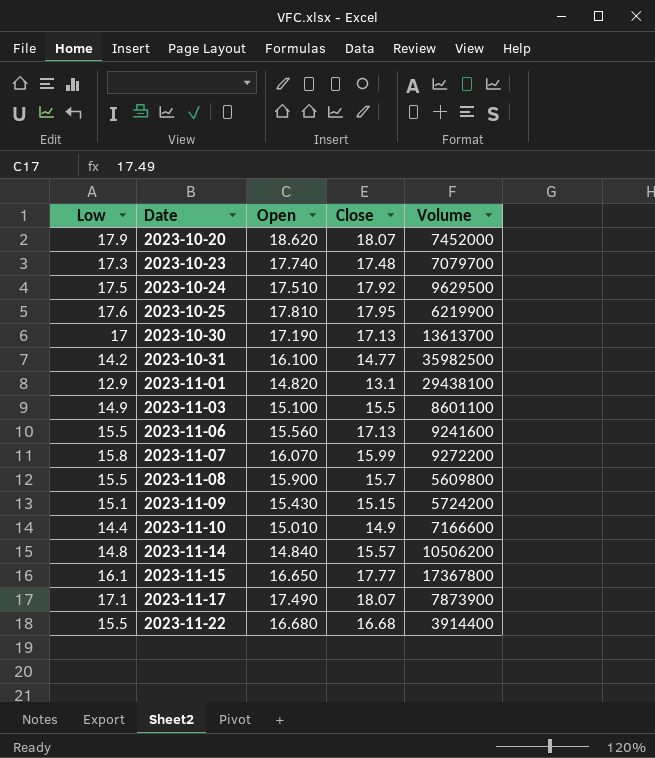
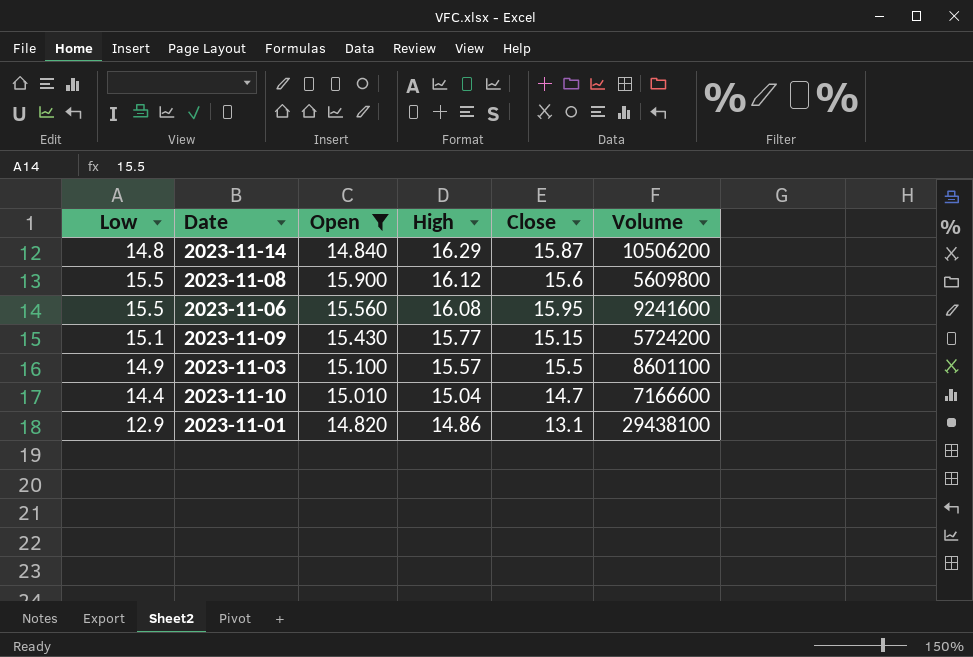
filter: none -> Open <= 15.900
row order: Date ascending -> High descending
column High | position: none -> 4
2023-11-14 | Close: 15.57 -> 15.87
2023-11-08 | Close: 15.7 -> 15.6
2023-11-06 | Close: 17.13 -> 15.95
2023-11-10 | Close: 14.9 -> 14.7

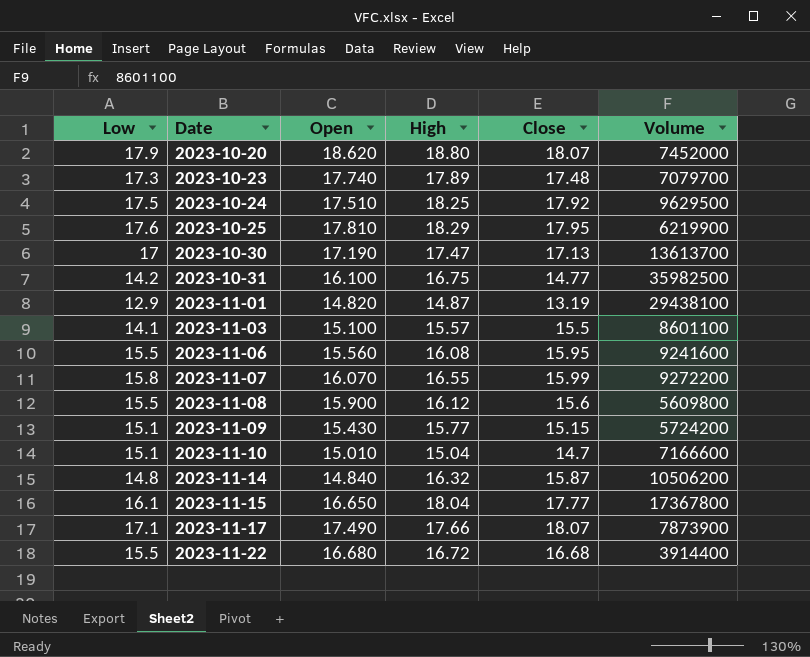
filter: Open <= 15.900 -> none
row order: High descending -> Date ascending
2023-11-01 | High: 14.86 -> 14.87
2023-11-01 | Close: 13.1 -> 13.19
2023-11-03 | Low: 14.9 -> 14.1
2023-11-10 | Low: 14.4 -> 15.1
2023-11-14 | High: 16.29 -> 16.32

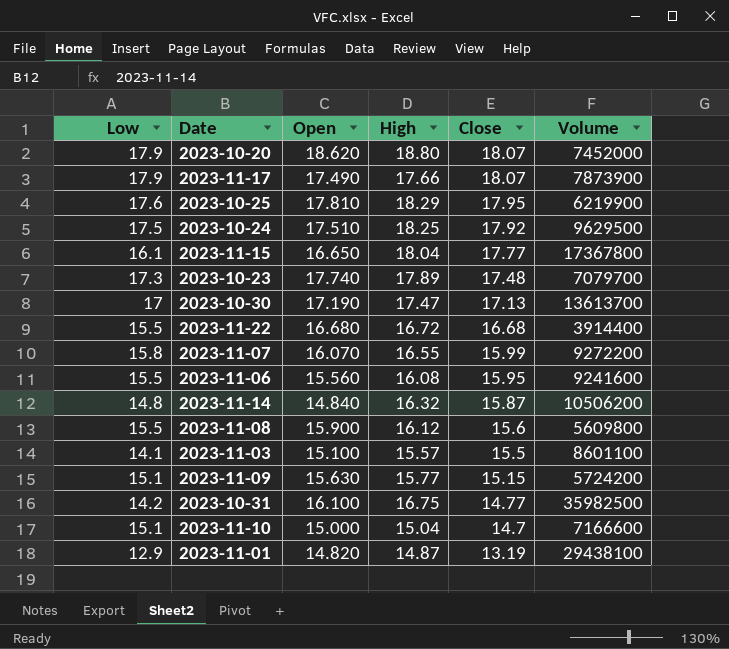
row order: Date ascending -> Close descending
2023-11-17 | Low: 17.1 -> 17.9
2023-11-09 | Open: 15.430 -> 15.630
2023-11-10 | Open: 15.010 -> 15.000

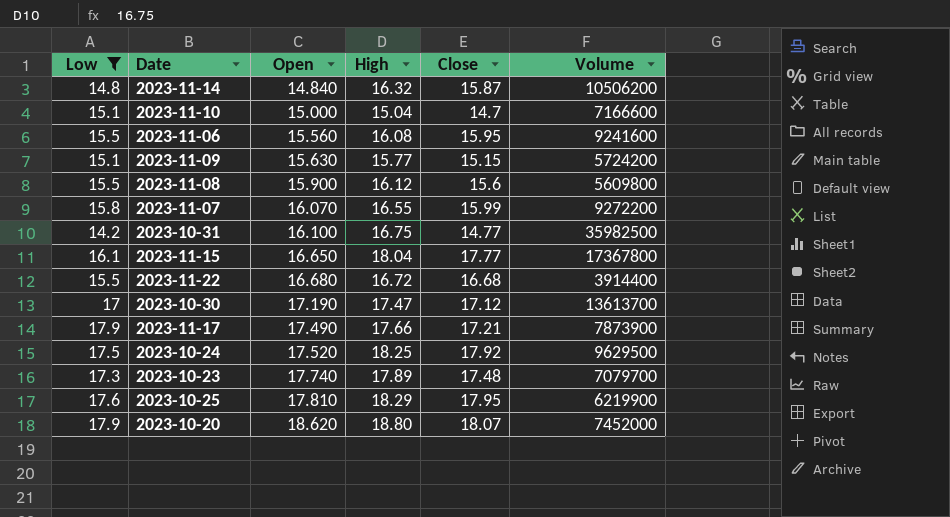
filter: none -> Low >= 14.2
row order: Close descending -> Open ascending
2023-10-30 | Close: 17.13 -> 17.12
2023-11-17 | Close: 18.07 -> 17.21
2023-10-24 | Open: 17.510 -> 17.520

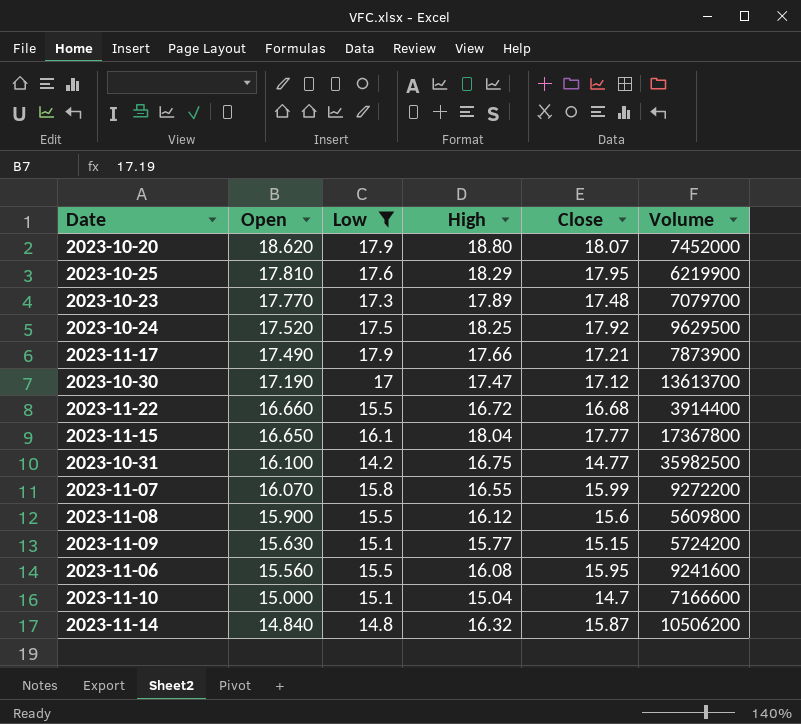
row order: Open ascending -> Open descending
column Low | position: 1 -> 3
2023-10-23 | Open: 17.740 -> 17.770
2023-11-22 | Open: 16.680 -> 16.660

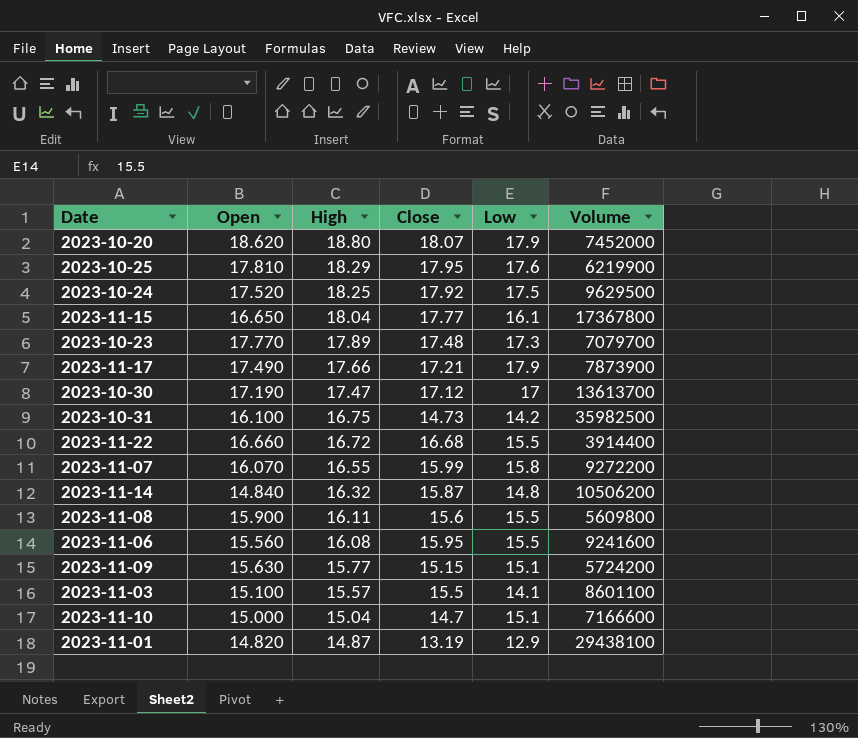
filter: Low >= 14.2 -> none
row order: Open descending -> High descending
column Low | position: 3 -> 5
2023-10-31 | Close: 14.77 -> 14.73
2023-11-08 | High: 16.12 -> 16.11

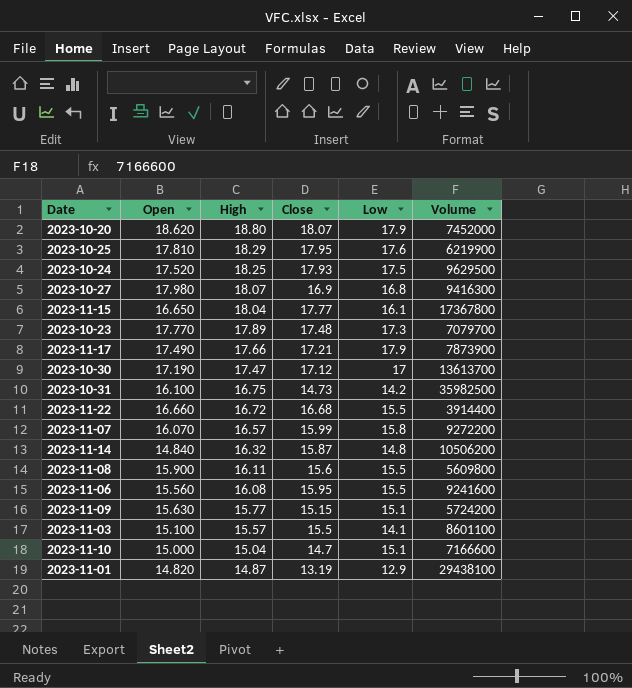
2023-10-24 | Close: 17.92 -> 17.93
row 2023-10-27: none -> 17.980 | 18.07 | 16.9 | 16.8 | 9416300
2023-11-07 | High: 16.55 -> 16.57

